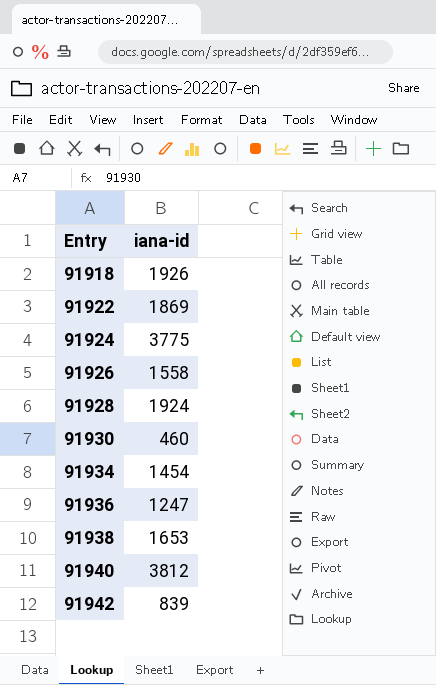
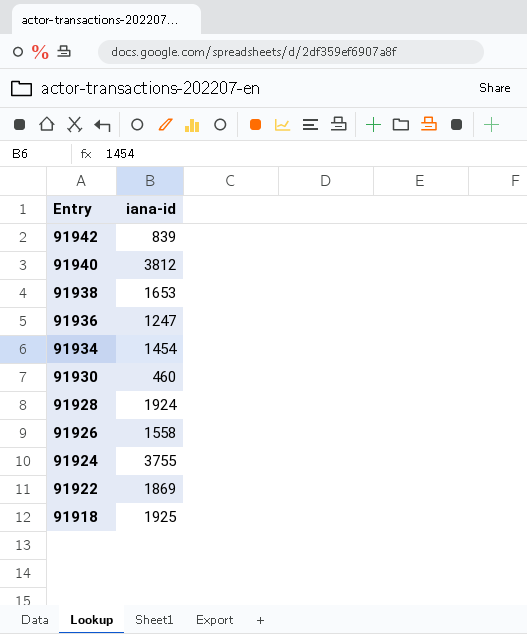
row order: Entry ascending -> Entry descending
91924 | iana-id: 3775 -> 3755
91918 | iana-id: 1926 -> 1925

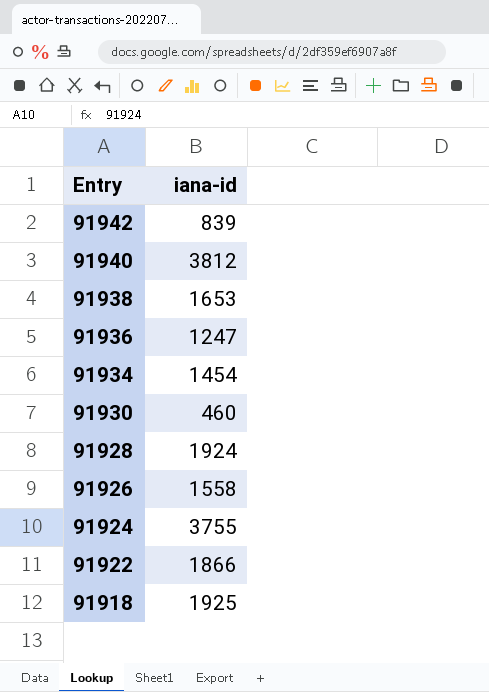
91922 | iana-id: 1869 -> 1866

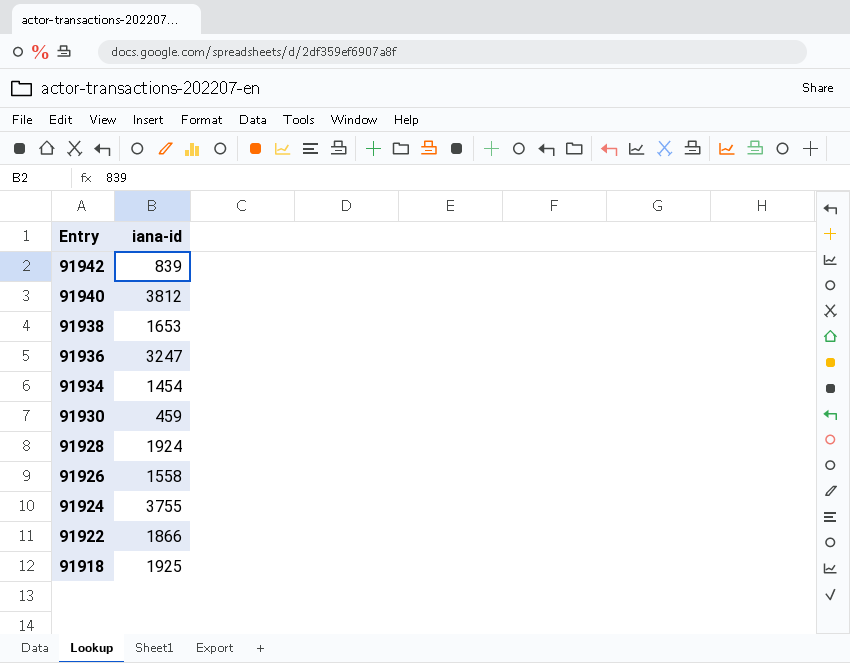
91936 | iana-id: 1247 -> 3247
91930 | iana-id: 460 -> 459

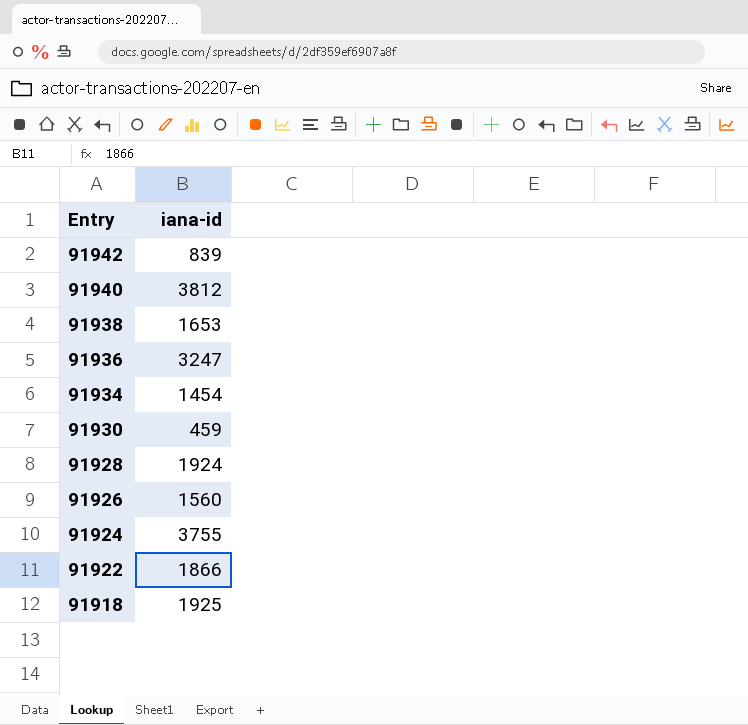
91926 | iana-id: 1558 -> 1560

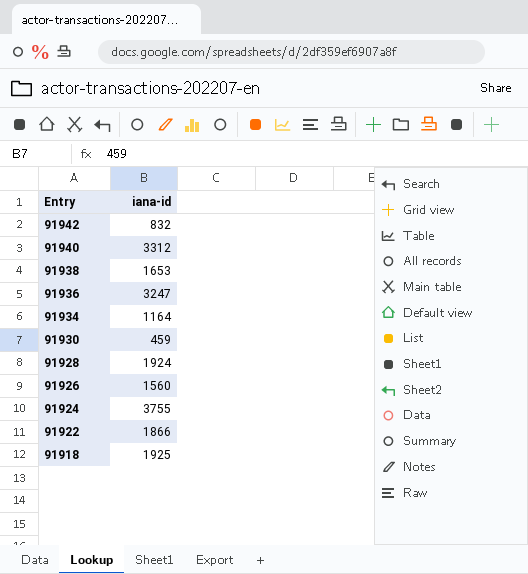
91942 | iana-id: 839 -> 832
91940 | iana-id: 3812 -> 3312
91934 | iana-id: 1454 -> 1164

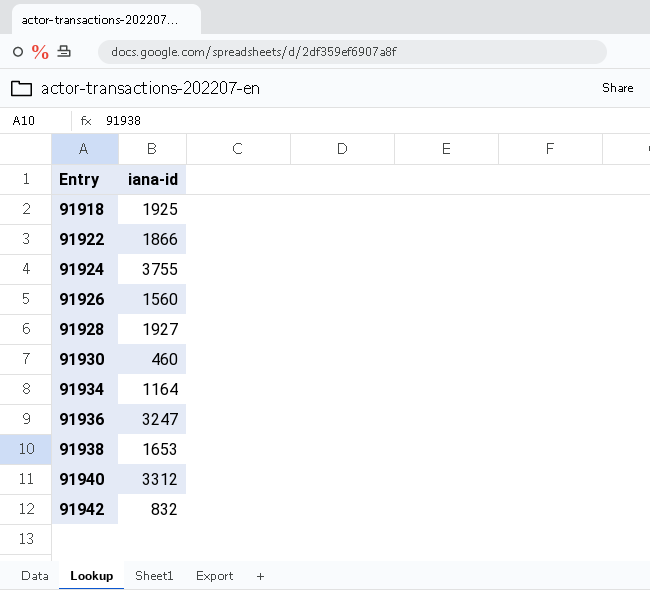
row order: Entry descending -> Entry ascending
91928 | iana-id: 1924 -> 1927
91930 | iana-id: 459 -> 460

